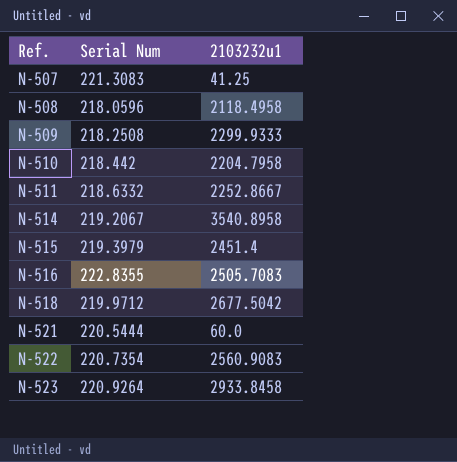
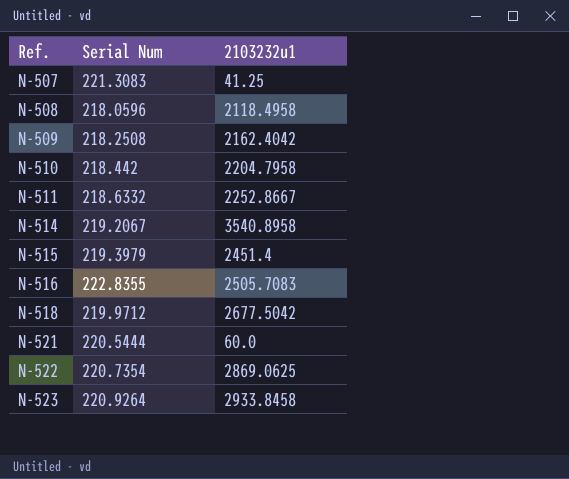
N-509 | 2103232u1: 2299.9333 -> 2162.4042
N-522 | 2103232u1: 2560.9083 -> 2869.0625

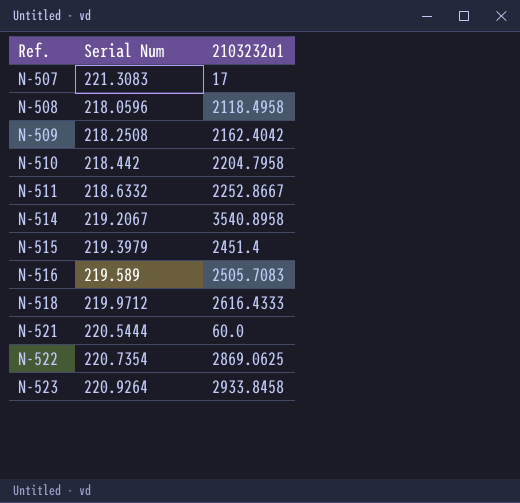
N-507 | 2103232u1: 41.25 -> 17
N-516 | Serial Num: 222.8355 -> 219.589
N-518 | 2103232u1: 2677.5042 -> 2616.4333

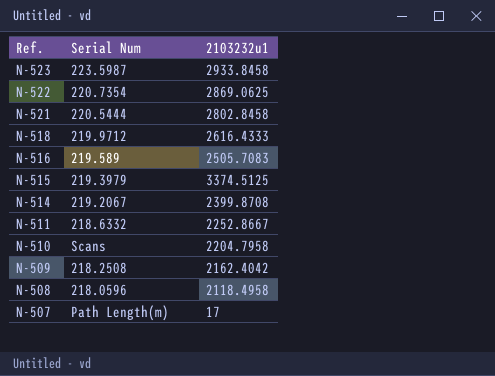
row order: Ref. ascending -> Ref. descending
N-523 | Serial Num: 220.9264 -> 223.5987
N-521 | 2103232u1: 60.0 -> 2802.8458
N-515 | 2103232u1: 2451.4 -> 3374.5125
N-514 | 2103232u1: 3540.8958 -> 2399.8708
N-510 | Serial Num: 218.442 -> Scans
N-507 | Serial Num: 221.3083 -> Path Length(m)

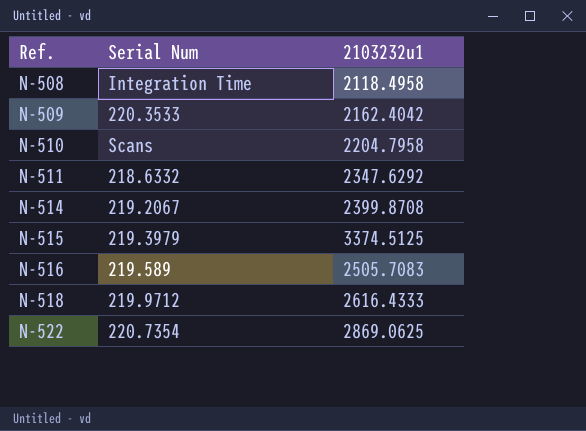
row order: Ref. descending -> Ref. ascending
row N-523: 223.5987 | 2933.8458 -> none
row N-521: 220.5444 | 2802.8458 -> none
row N-507: Path Length(m) | 17 -> none
N-508 | Serial Num: 218.0596 -> Integration Time
N-509 | Serial Num: 218.2508 -> 220.3533
N-511 | 2103232u1: 2252.8667 -> 2347.6292

